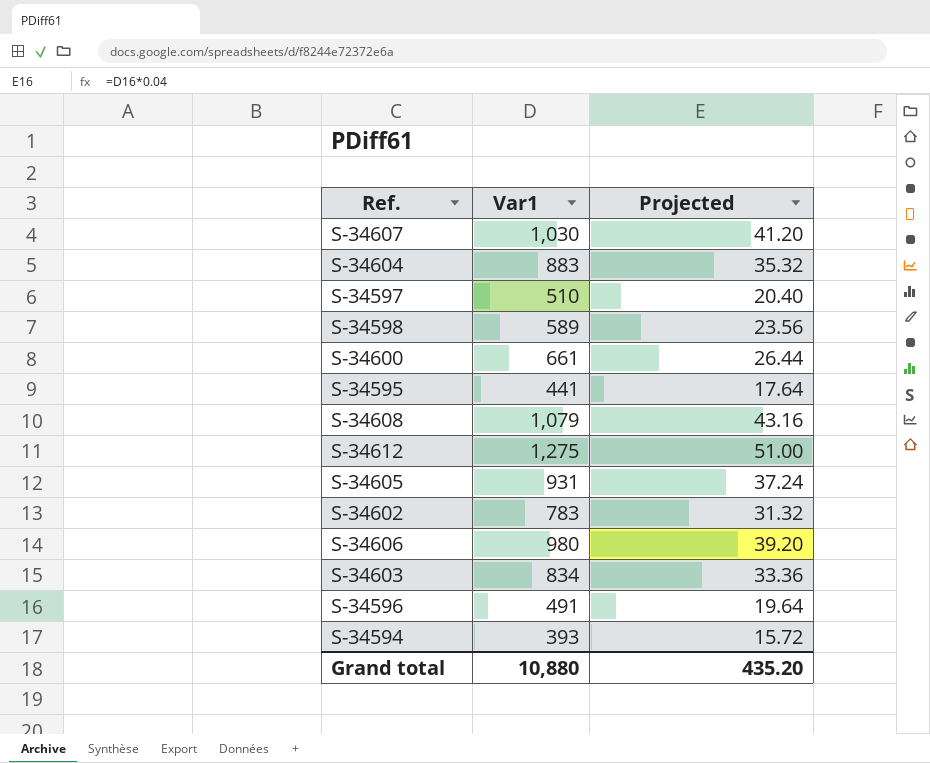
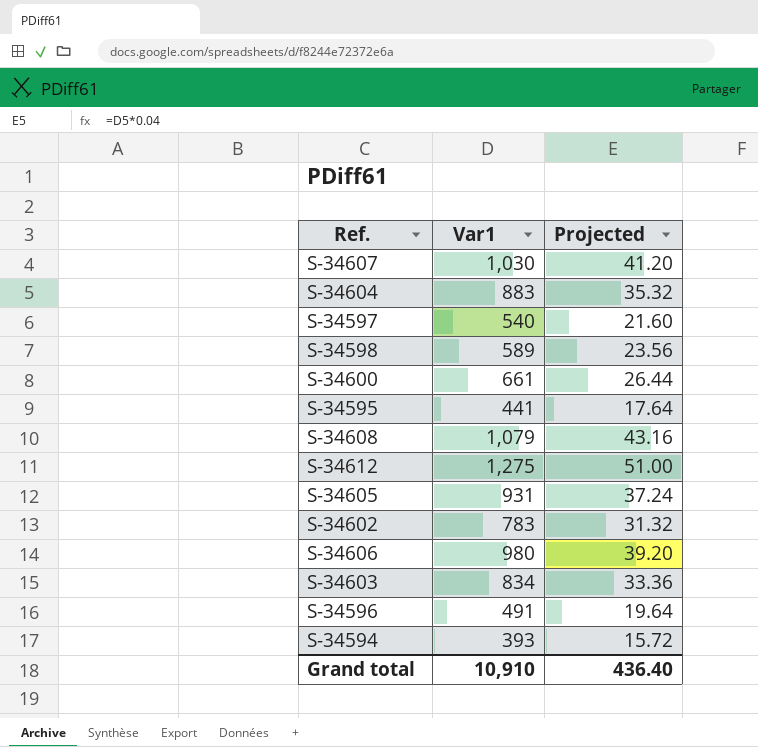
S-34597 | Var1: 510 -> 540
S-34597 | Projected: 20.40 -> 21.60
Grand total | Var1: 10,880 -> 10,910
Grand total | Projected: 435.20 -> 436.40

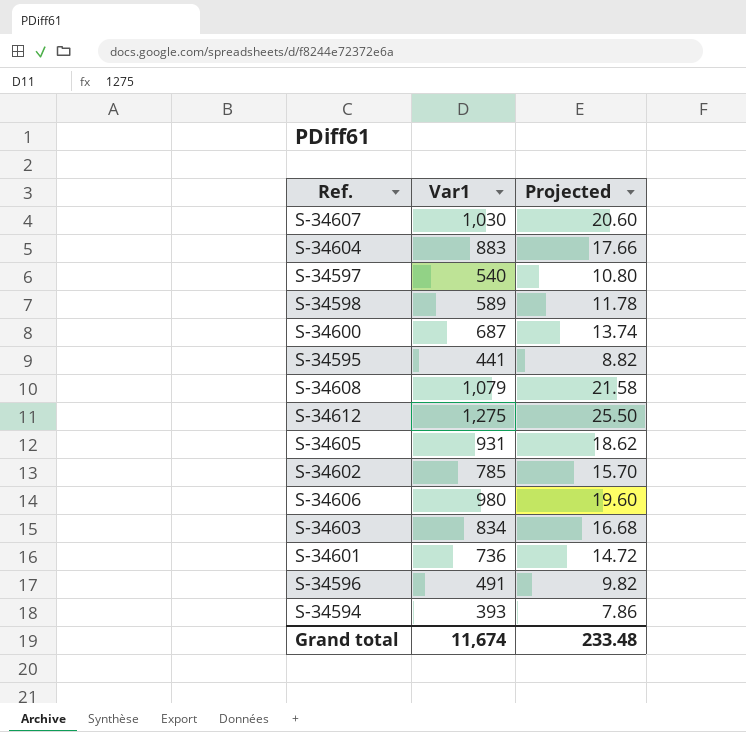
column Projected | formula: [Var1] * 0.04 -> [Var1] * 0.02
S-34600 | Var1: 661 -> 687
S-34602 | Var1: 783 -> 785
row S-34601: none -> 736 | 14.72
Grand total | Var1: 10,910 -> 11,674
Grand total | Projected: 436.40 -> 233.48

